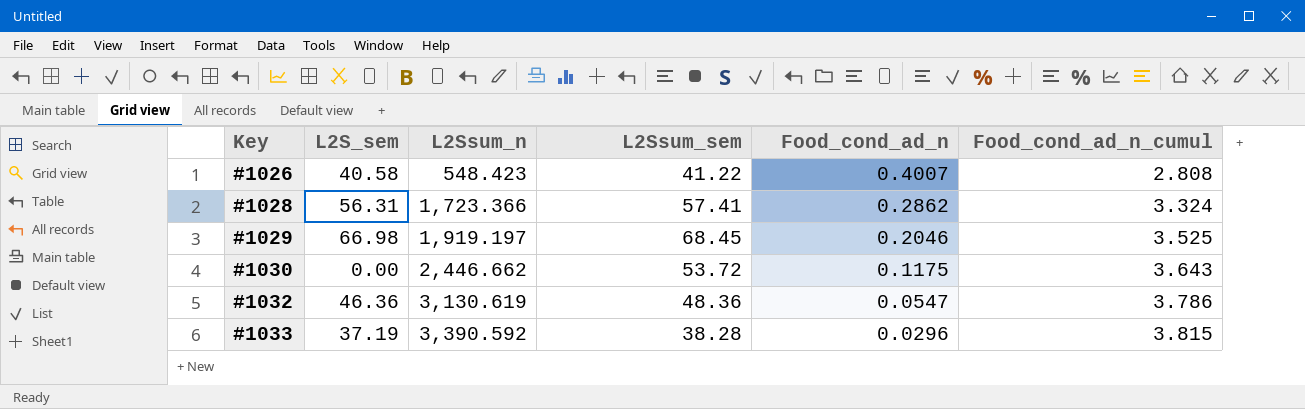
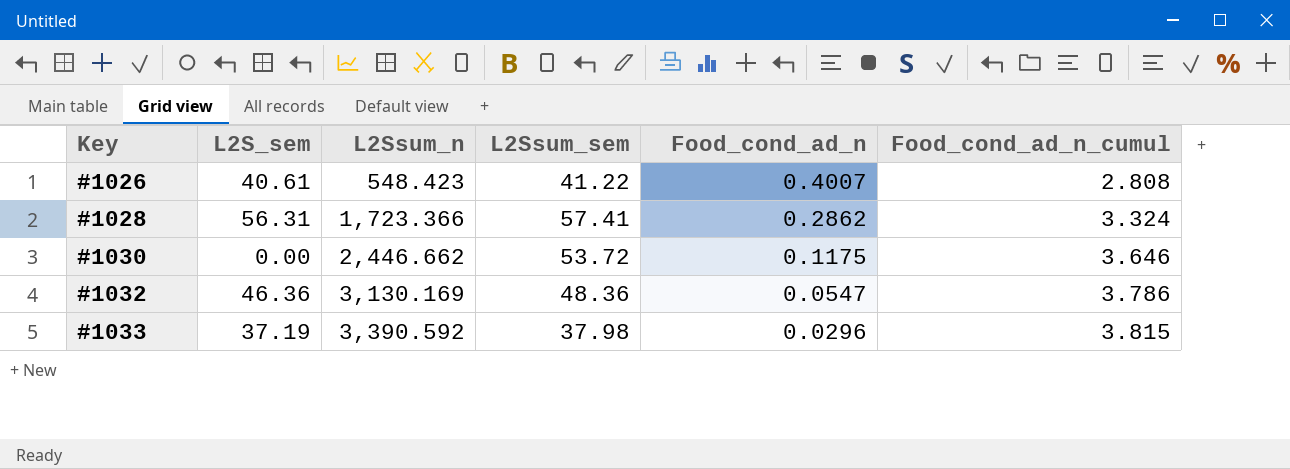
row #1029: 66.98 | 1,919.197 | 68.45 | 0.2046 | 3.525 -> none
#1026 | L2S_sem: 40.58 -> 40.61
#1030 | Food_cond_ad_n_cumul: 3.643 -> 3.646
#1032 | L2Ssum_n: 3,130.619 -> 3,130.169
#1033 | L2Ssum_sem: 38.28 -> 37.98

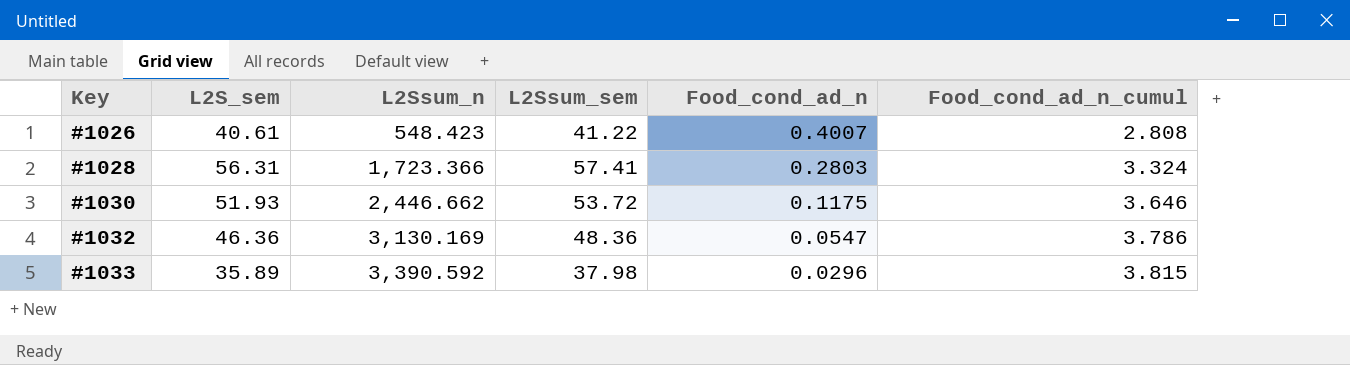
#1028 | Food_cond_ad_n: 0.2862 -> 0.2803
#1030 | L2S_sem: 0.00 -> 51.93
#1033 | L2S_sem: 37.19 -> 35.89

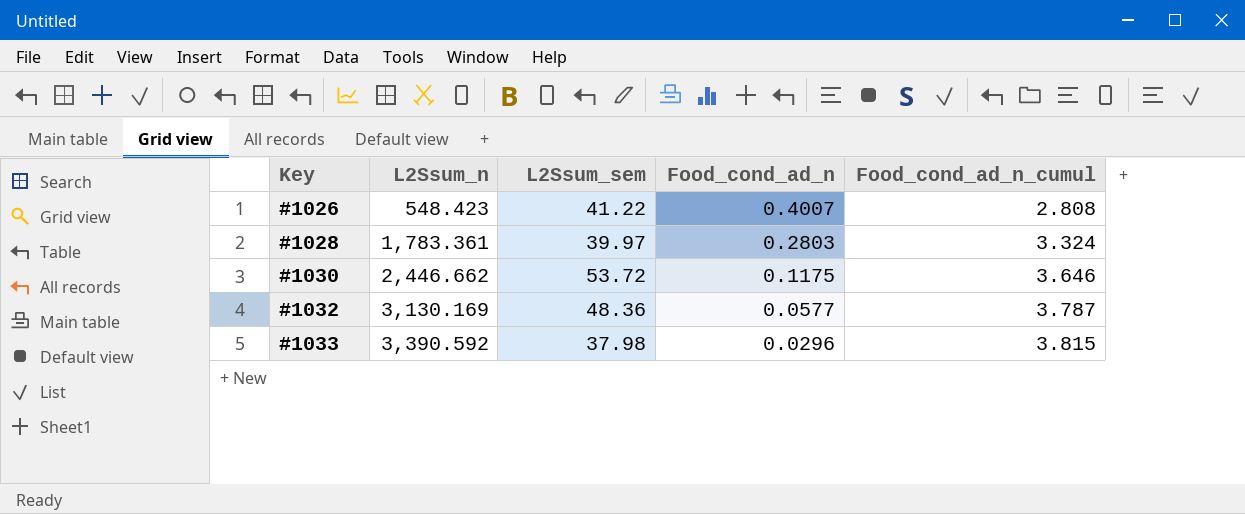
column L2S_sem | position: 2 -> none
#1028 | L2Ssum_n: 1,723.366 -> 1,783.361
#1028 | L2Ssum_sem: 57.41 -> 39.97
#1032 | Food_cond_ad_n: 0.0547 -> 0.0577
#1032 | Food_cond_ad_n_cumul: 3.786 -> 3.787

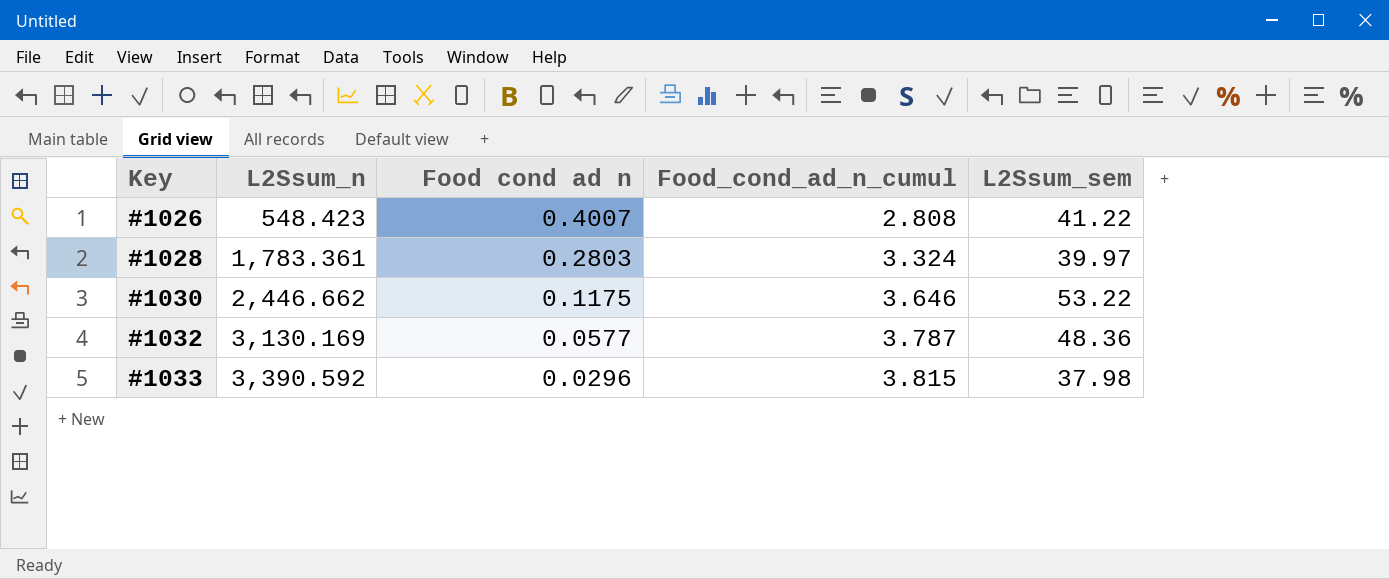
column name: Food_cond_ad_n -> Food cond ad n
column L2Ssum_sem | position: 3 -> 5
#1030 | L2Ssum_sem: 53.72 -> 53.22

